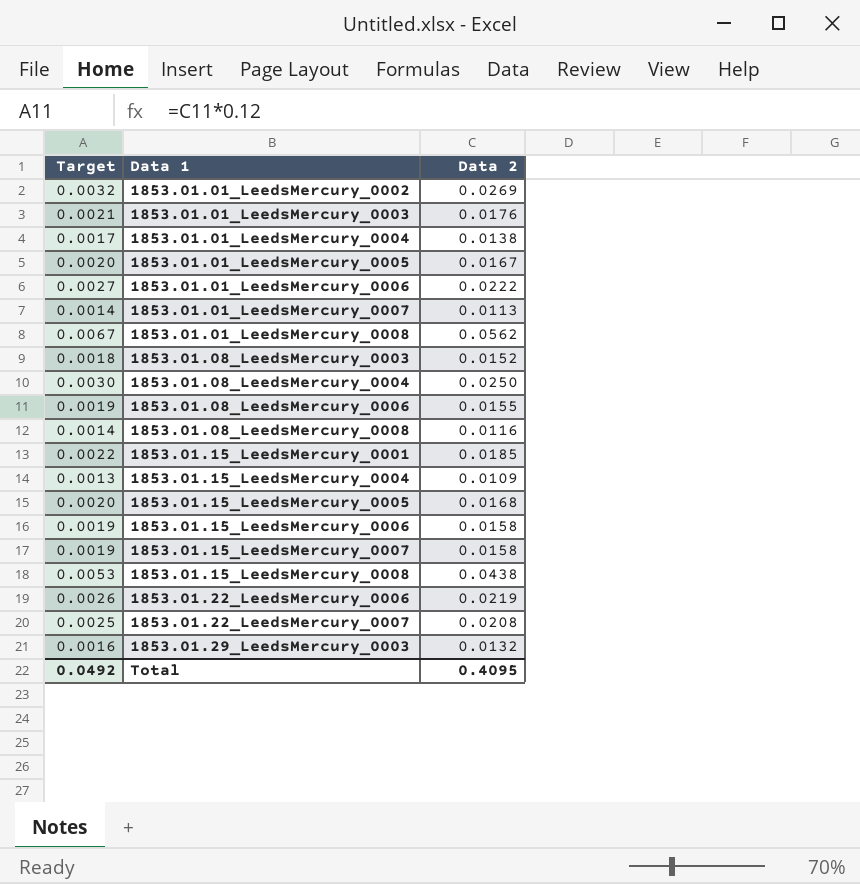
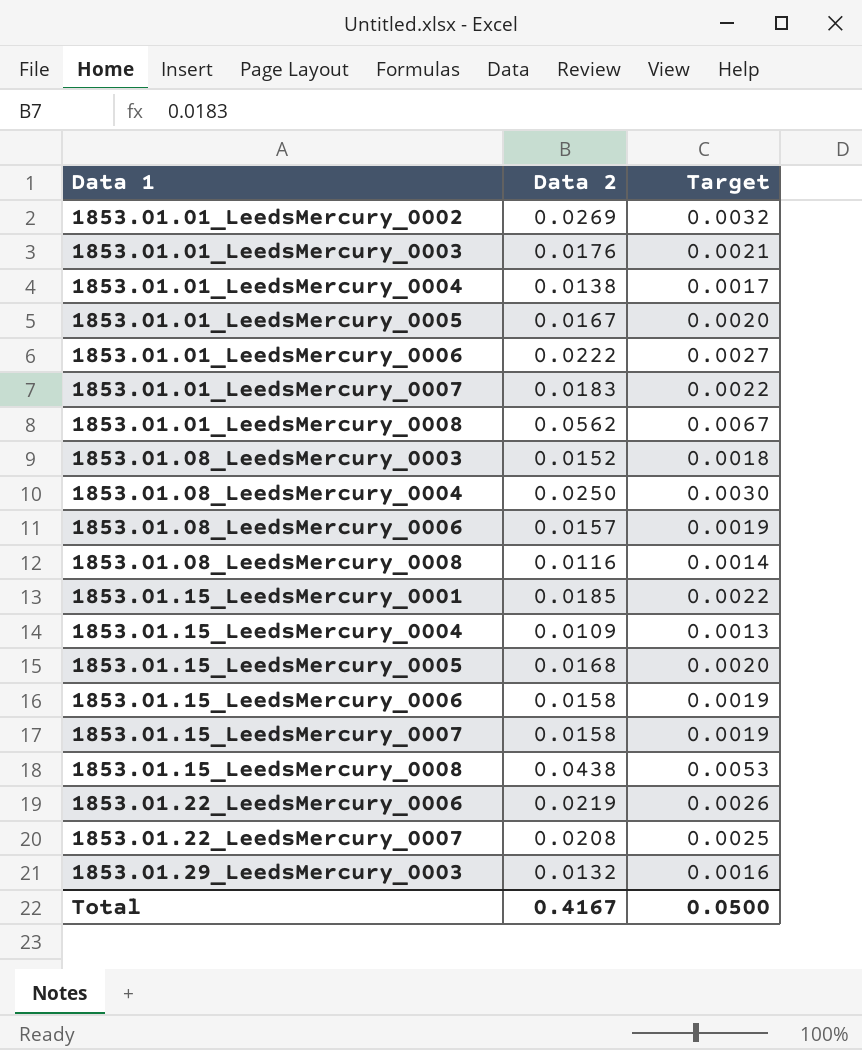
column Target | position: 1 -> 3
1853.01.01_LeedsMercury_0007 | Data 2: 0.0113 -> 0.0183
1853.01.01_LeedsMercury_0007 | Target: 0.0014 -> 0.0022
1853.01.08_LeedsMercury_0006 | Data 2: 0.0155 -> 0.0157
Total | Data 2: 0.4095 -> 0.4167
Total | Target: 0.0492 -> 0.0500

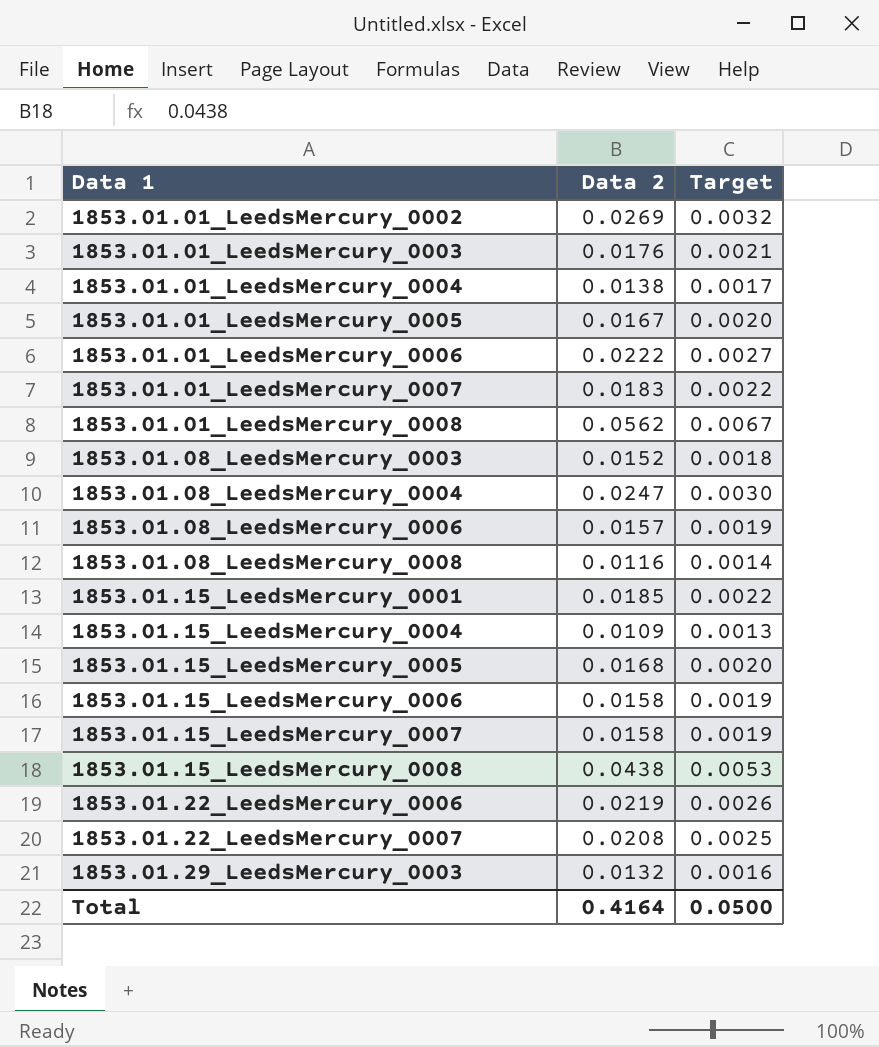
1853.01.08_LeedsMercury_0004 | Data 2: 0.0250 -> 0.0247
Total | Data 2: 0.4167 -> 0.4164

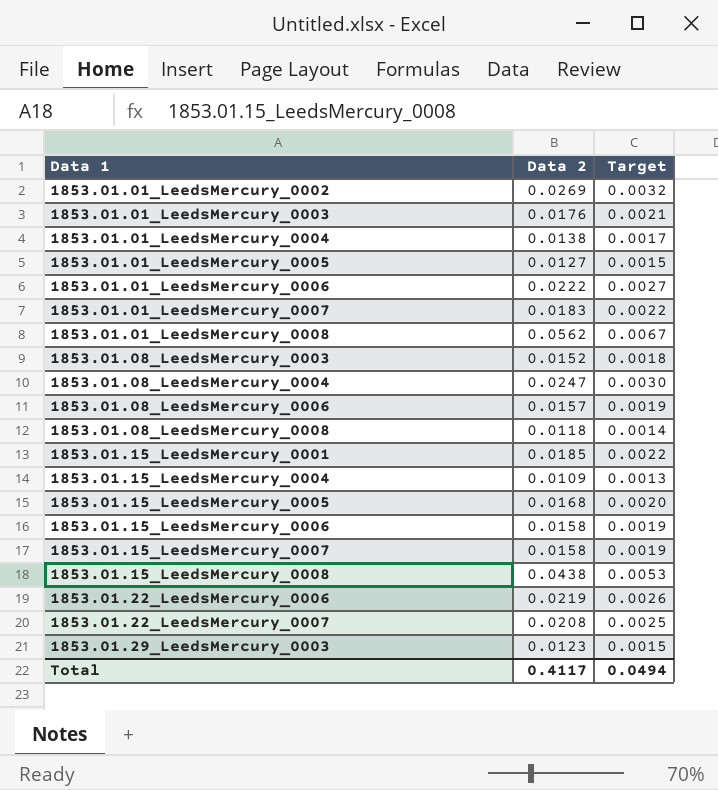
1853.01.01_LeedsMercury_0005 | Data 2: 0.0167 -> 0.0127
1853.01.01_LeedsMercury_0005 | Target: 0.0020 -> 0.0015
1853.01.08_LeedsMercury_0008 | Data 2: 0.0116 -> 0.0118
1853.01.29_LeedsMercury_0003 | Data 2: 0.0132 -> 0.0123
1853.01.29_LeedsMercury_0003 | Target: 0.0016 -> 0.0015
Total | Data 2: 0.4164 -> 0.4117
Total | Target: 0.0500 -> 0.0494

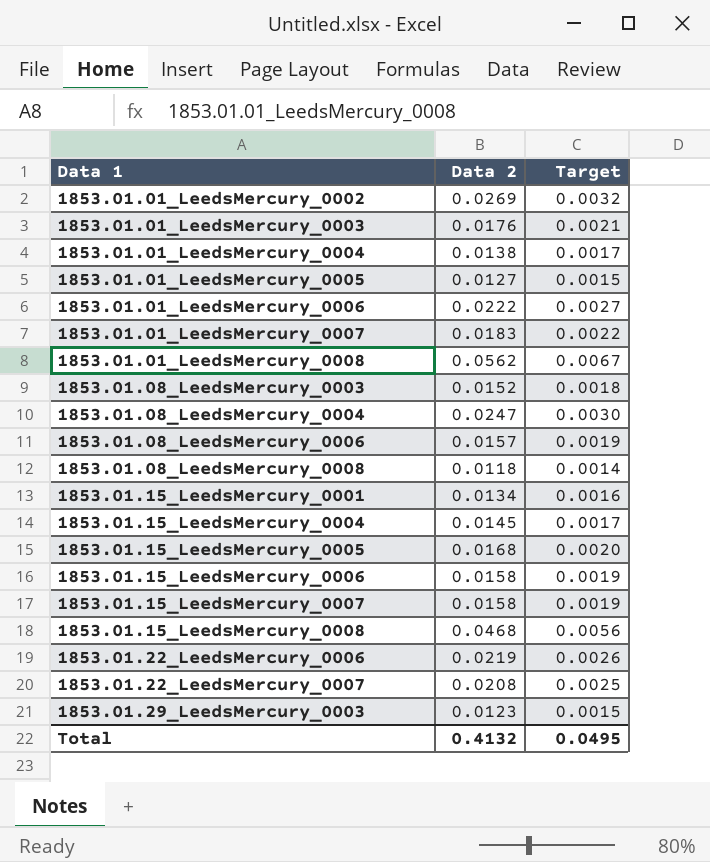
1853.01.15_LeedsMercury_0001 | Data 2: 0.0185 -> 0.0134
1853.01.15_LeedsMercury_0001 | Target: 0.0022 -> 0.0016
1853.01.15_LeedsMercury_0004 | Data 2: 0.0109 -> 0.0145
1853.01.15_LeedsMercury_0004 | Target: 0.0013 -> 0.0017
1853.01.15_LeedsMercury_0008 | Data 2: 0.0438 -> 0.0468
1853.01.15_LeedsMercury_0008 | Target: 0.0053 -> 0.0056
Total | Data 2: 0.4117 -> 0.4132
Total | Target: 0.0494 -> 0.0495

